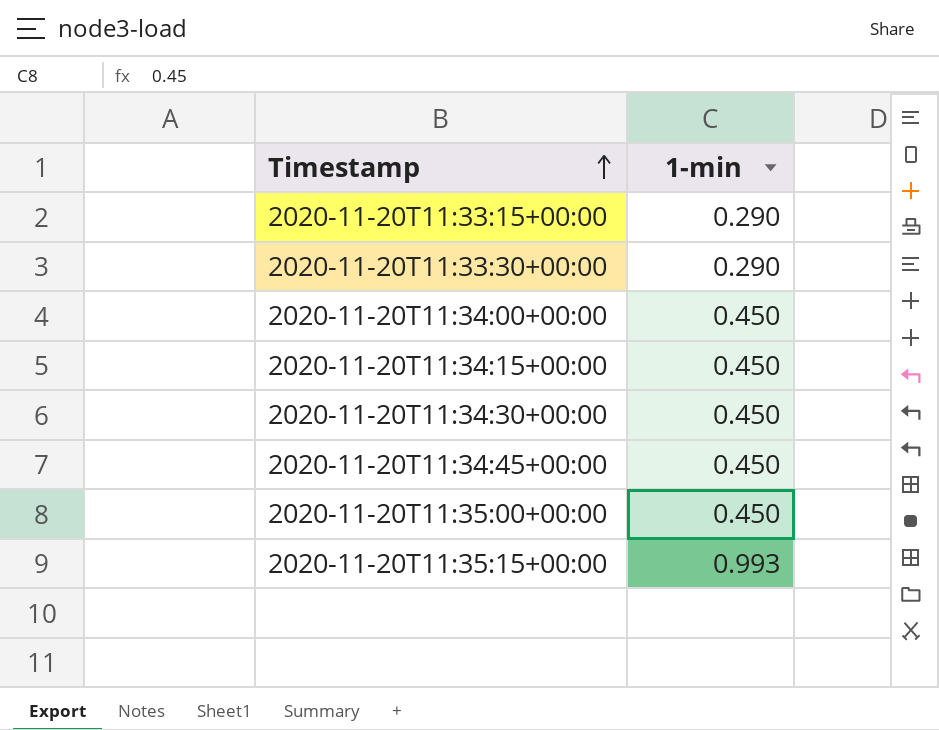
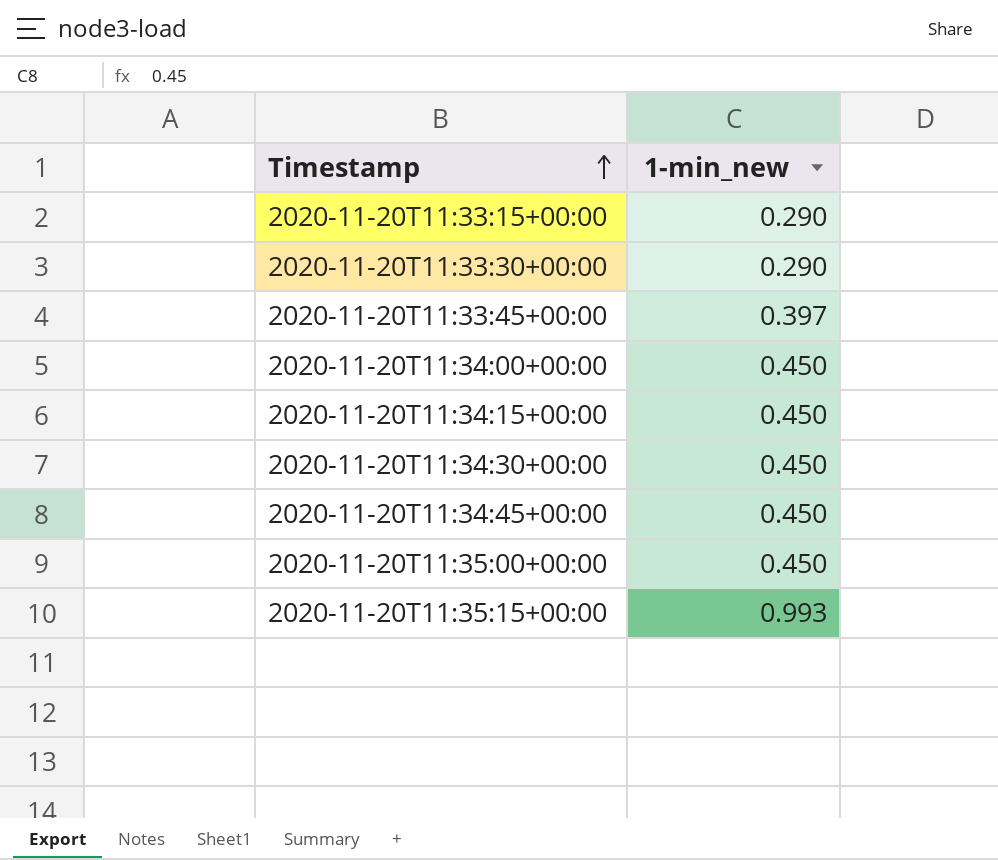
column name: 1-min -> 1-min_new
row 2020-11-20T11:33:45+00:00: none -> 0.397

